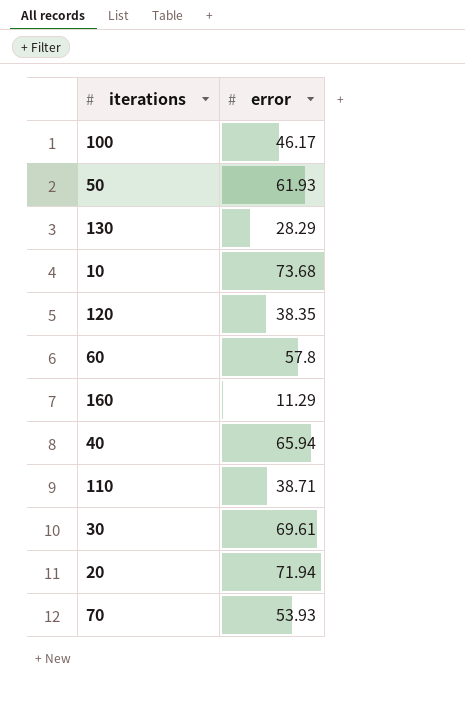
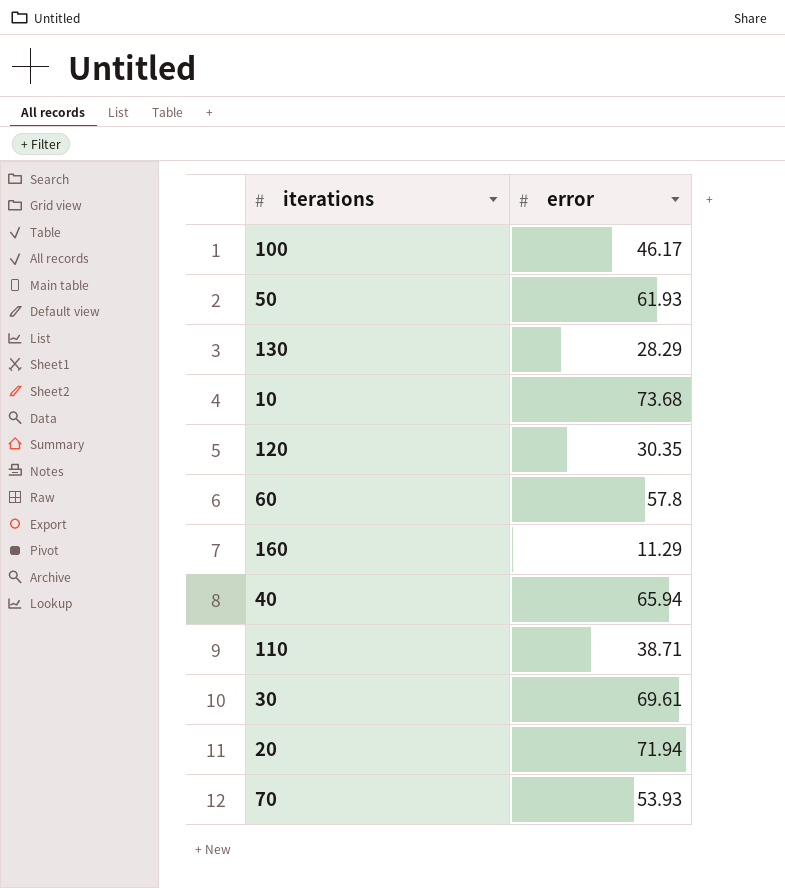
120 | error: 38.35 -> 30.35

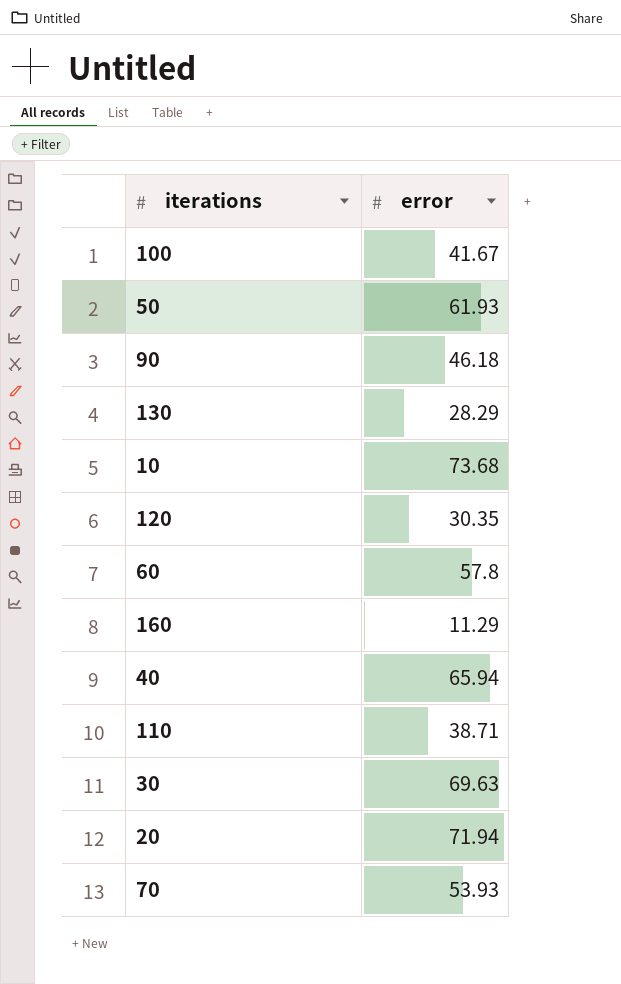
100 | error: 46.17 -> 41.67
row 90: none -> 46.18
30 | error: 69.61 -> 69.63

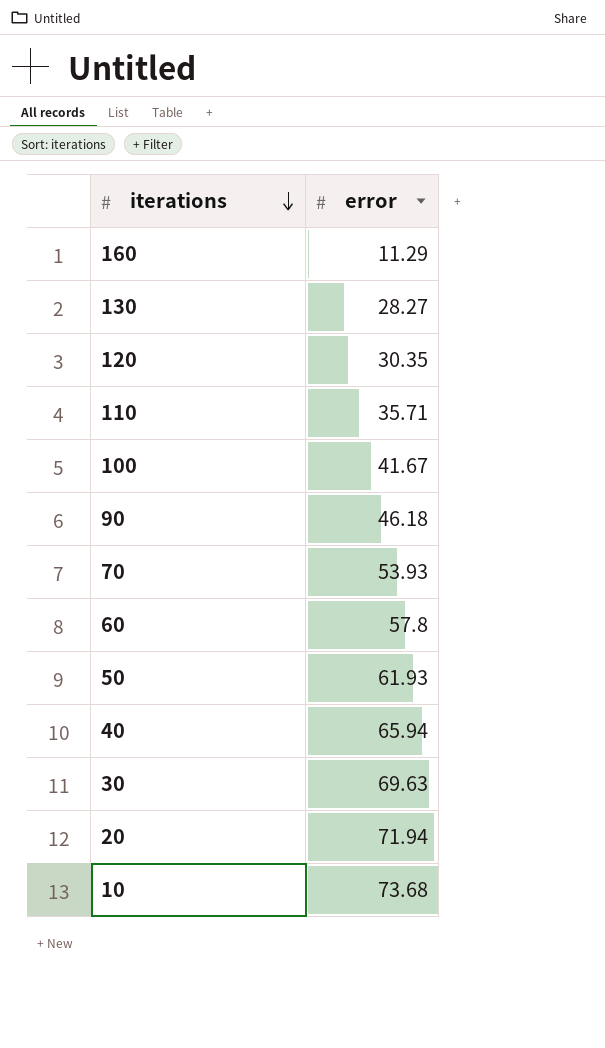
row order: none -> iterations descending
130 | error: 28.29 -> 28.27
110 | error: 38.71 -> 35.71

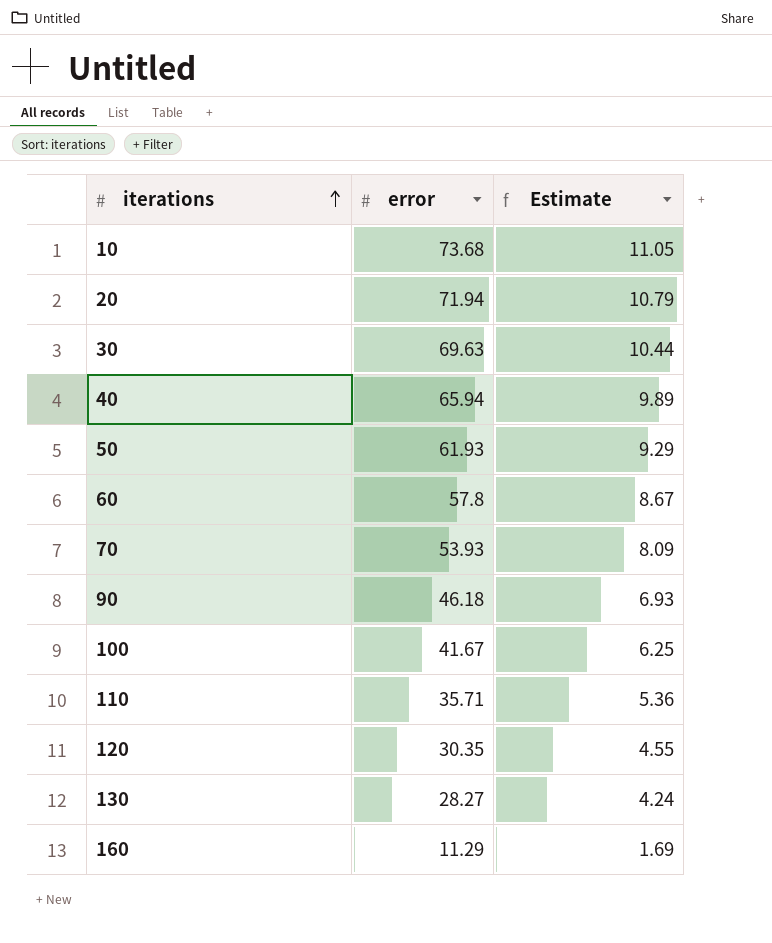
row order: iterations descending -> iterations ascending
column Estimate | formula: none -> [error] * 0.15

